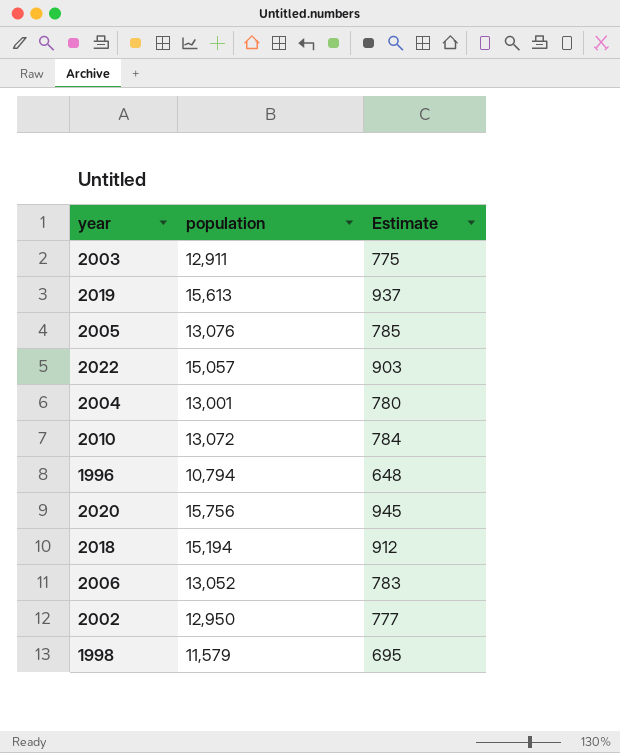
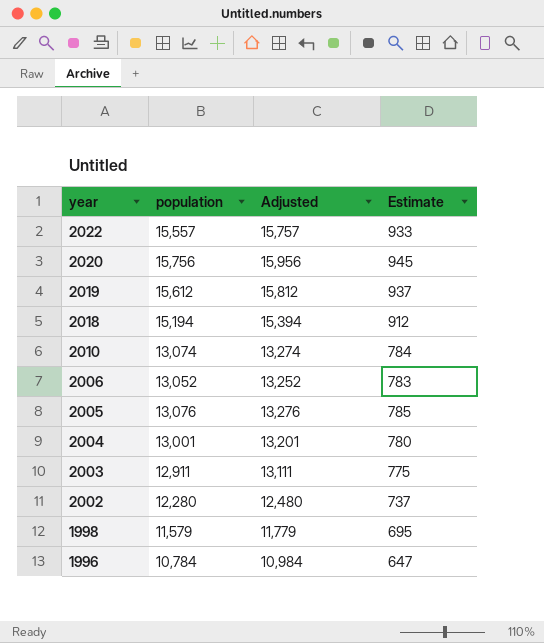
row order: none -> year descending
column Adjusted | formula: none -> [population] + 200
2022 | population: 15,057 -> 15,557
2022 | Estimate: 903 -> 933
2019 | population: 15,613 -> 15,612
2010 | population: 13,072 -> 13,074
2002 | population: 12,950 -> 12,280
2002 | Estimate: 777 -> 737
1996 | population: 10,794 -> 10,784
1996 | Estimate: 648 -> 647

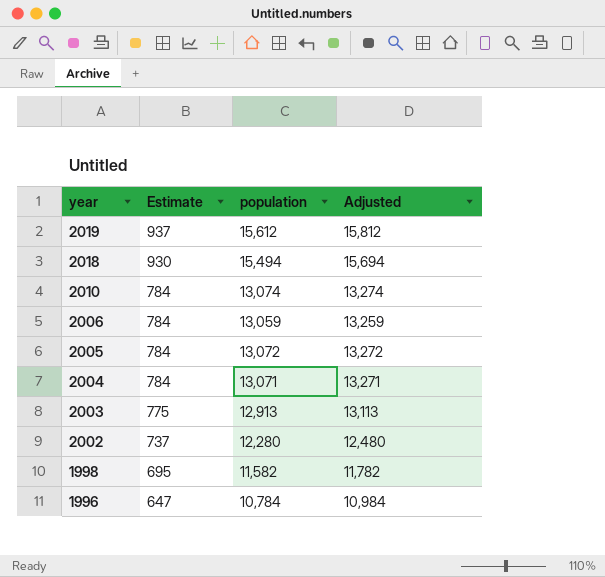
column Estimate | position: 4 -> 2
row 2022: 15,557 | 15,757 | 933 -> none
row 2020: 15,756 | 15,956 | 945 -> none
2018 | Estimate: 912 -> 930
2018 | population: 15,194 -> 15,494
2018 | Adjusted: 15,394 -> 15,694
2006 | Estimate: 783 -> 784
2006 | population: 13,052 -> 13,059
2006 | Adjusted: 13,252 -> 13,259
2005 | Estimate: 785 -> 784
2005 | population: 13,076 -> 13,072
2005 | Adjusted: 13,276 -> 13,272
2004 | Estimate: 780 -> 784
2004 | population: 13,001 -> 13,071
2004 | Adjusted: 13,201 -> 13,271
2003 | population: 12,911 -> 12,913
2003 | Adjusted: 13,111 -> 13,113
1998 | population: 11,579 -> 11,582
1998 | Adjusted: 11,779 -> 11,782

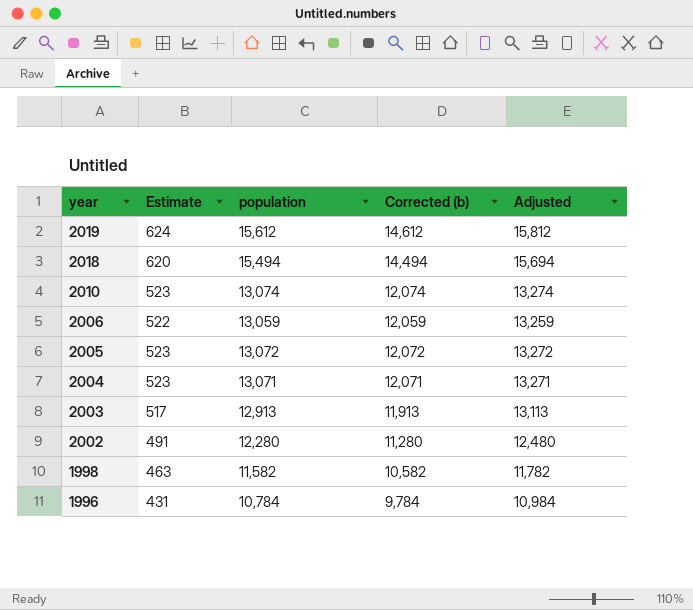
column Estimate | formula: [population] * 0.06 -> [population] * 0.04
column Corrected (b) | formula: none -> [population] - 1000

